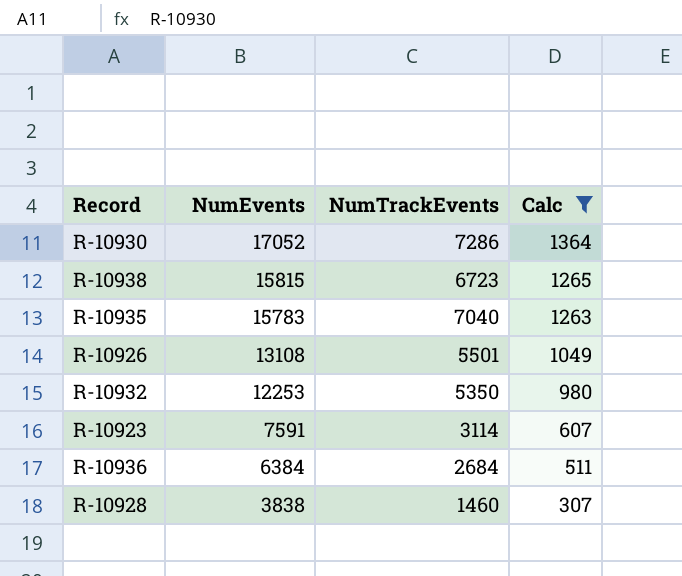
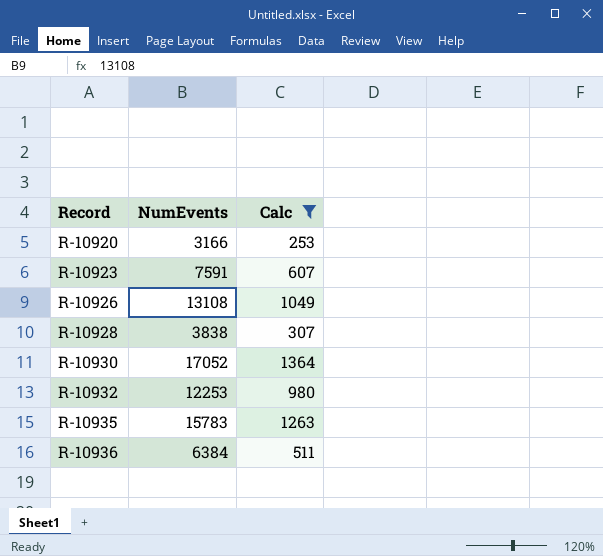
row order: NumEvents descending -> Record ascending
column NumTrackEvents | position: 3 -> none
row R-10938: 15815 | 6723 | 1265 -> none
row R-10920: none -> 3166 | 253

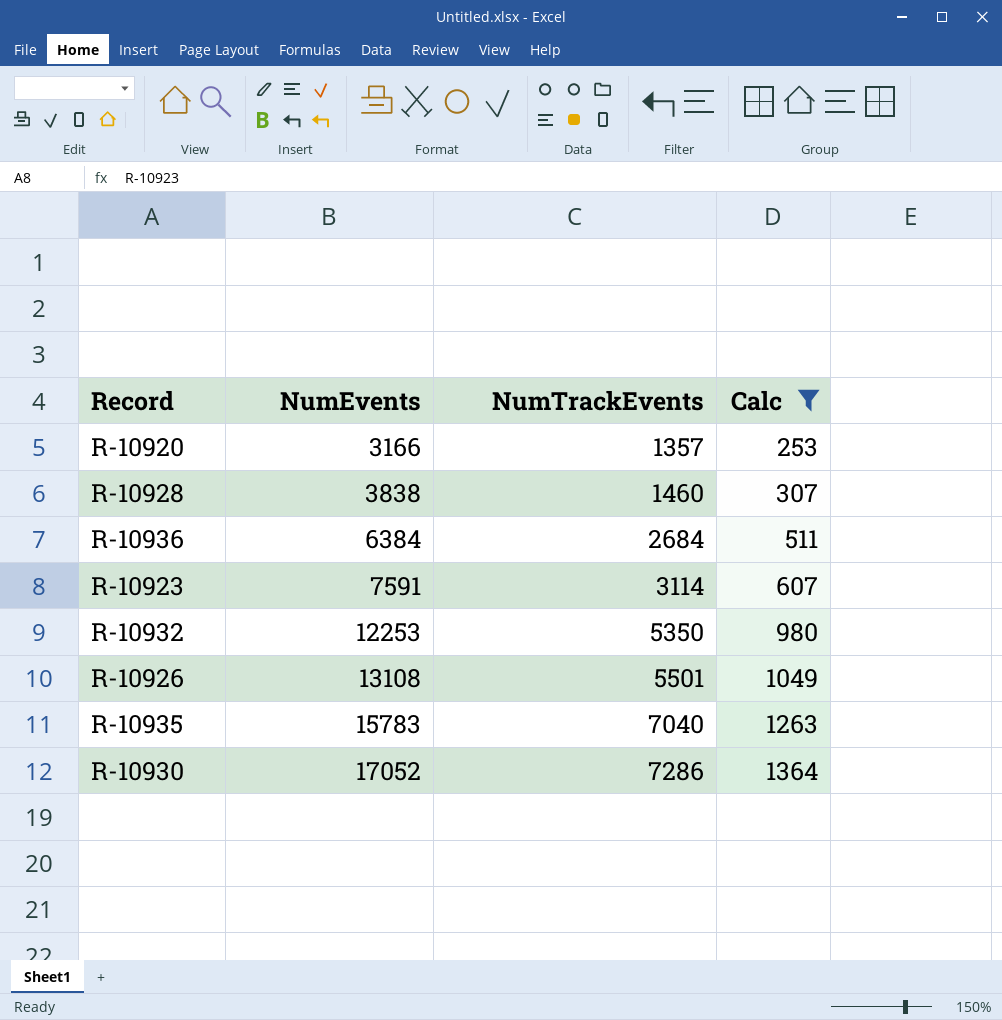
row order: Record ascending -> NumEvents ascending
column NumTrackEvents | position: none -> 3

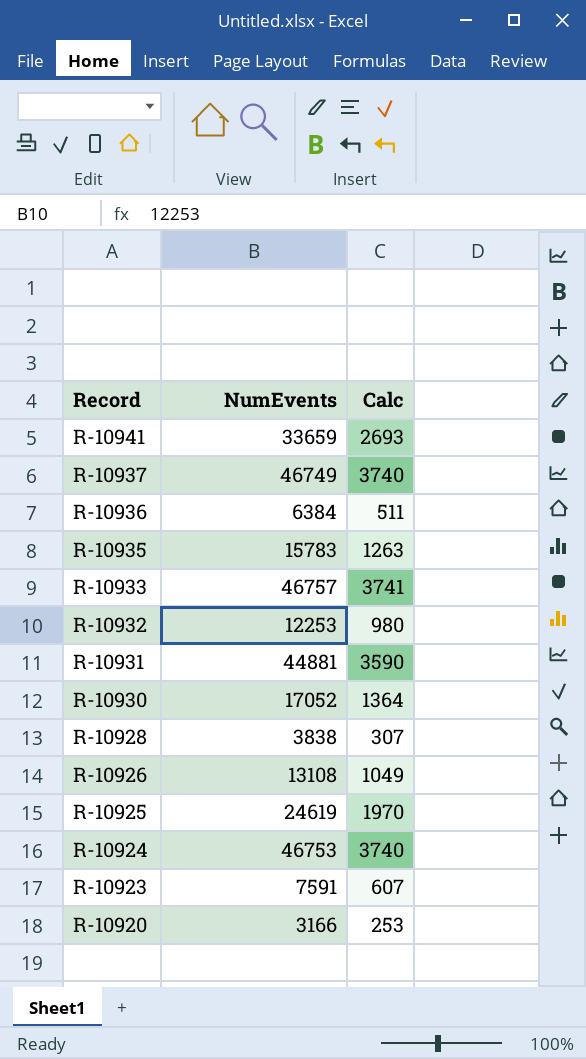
filter: Calc <= 1364 -> none
row order: NumEvents ascending -> Record descending
column NumTrackEvents | position: 3 -> none

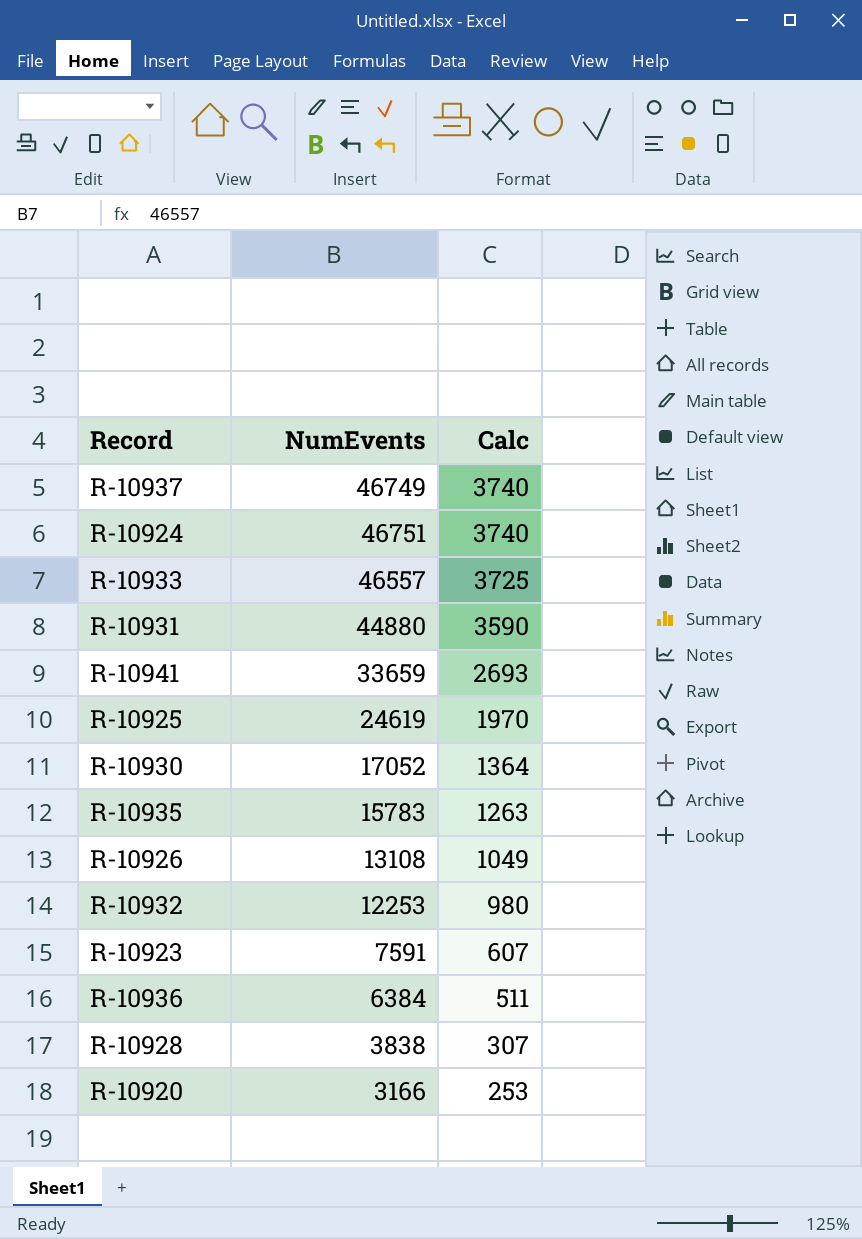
row order: Record descending -> Calc descending
R-10924 | NumEvents: 46753 -> 46751
R-10933 | NumEvents: 46757 -> 46557
R-10933 | Calc: 3741 -> 3725
R-10931 | NumEvents: 44881 -> 44880

